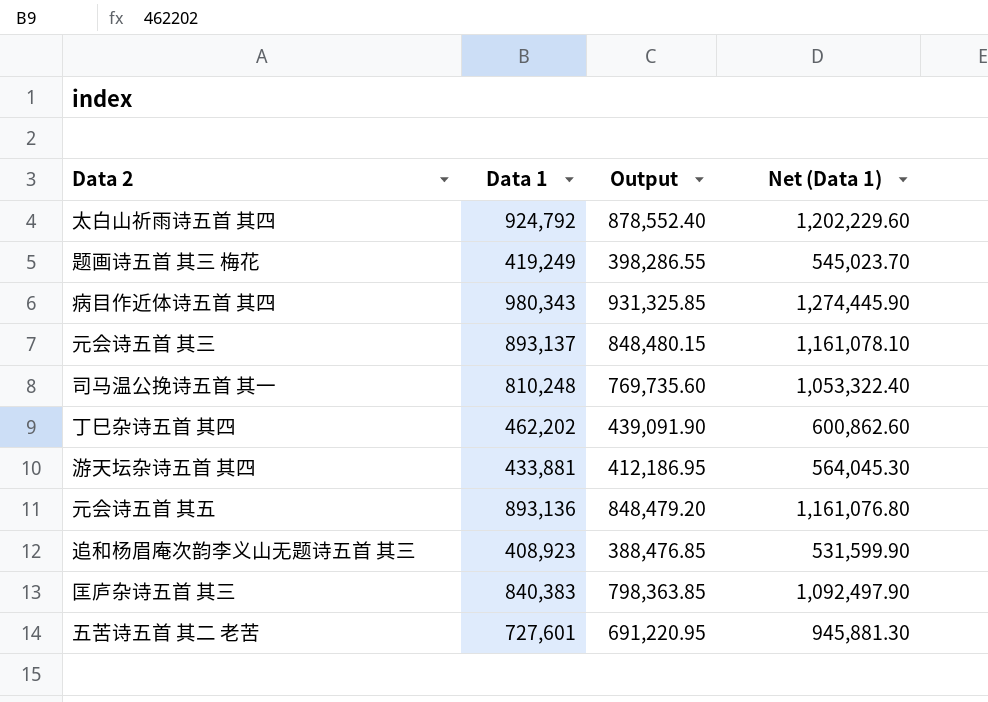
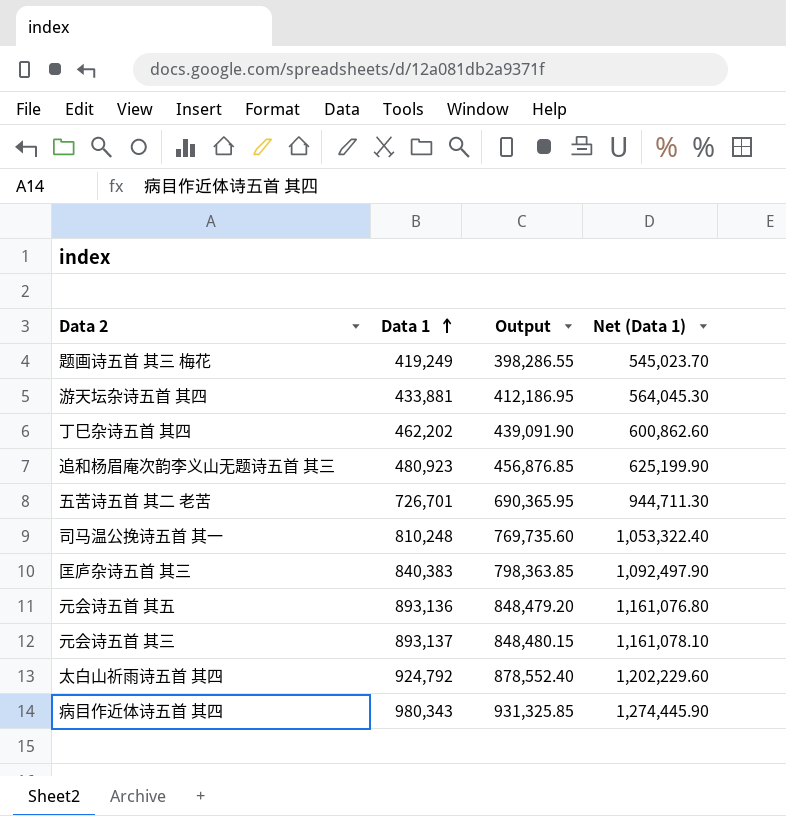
row order: none -> Data 1 ascending
追和杨眉庵次韵李义山无题诗五首 其三 | Data 1: 408,923 -> 480,923
追和杨眉庵次韵李义山无题诗五首 其三 | Output: 388,476.85 -> 456,876.85
追和杨眉庵次韵李义山无题诗五首 其三 | Net (Data 1): 531,599.90 -> 625,199.90
五苦诗五首 其二 老苦 | Data 1: 727,601 -> 726,701
五苦诗五首 其二 老苦 | Output: 691,220.95 -> 690,365.95
五苦诗五首 其二 老苦 | Net (Data 1): 945,881.30 -> 944,711.30

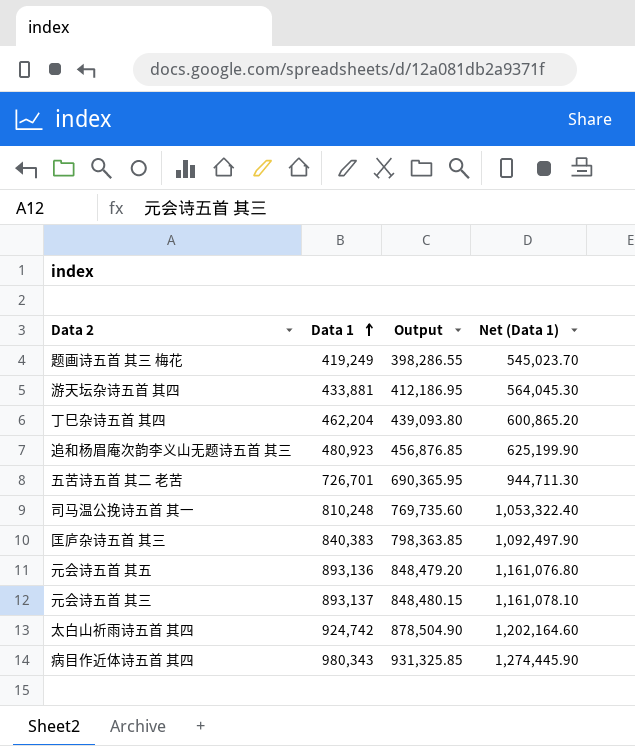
丁巳杂诗五首 其四 | Data 1: 462,202 -> 462,204
丁巳杂诗五首 其四 | Output: 439,091.90 -> 439,093.80
丁巳杂诗五首 其四 | Net (Data 1): 600,862.60 -> 600,865.20
太白山祈雨诗五首 其四 | Data 1: 924,792 -> 924,742
太白山祈雨诗五首 其四 | Output: 878,552.40 -> 878,504.90
太白山祈雨诗五首 其四 | Net (Data 1): 1,202,229.60 -> 1,202,164.60

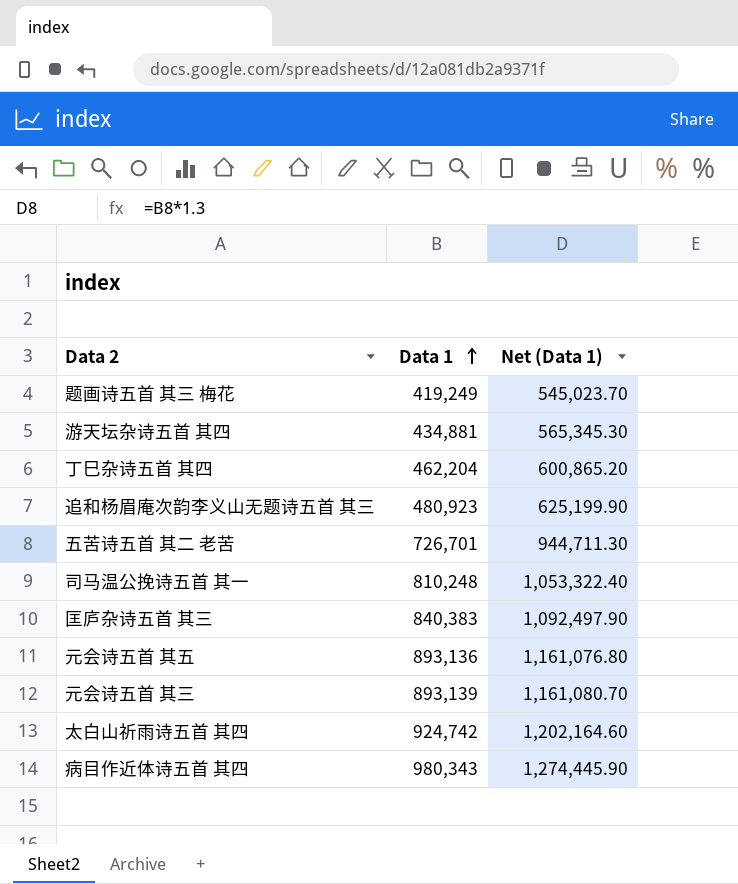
column Output | formula: [Data 1] * 0.95 -> none
游天坛杂诗五首 其四 | Data 1: 433,881 -> 434,881
游天坛杂诗五首 其四 | Net (Data 1): 564,045.30 -> 565,345.30
元会诗五首 其三 | Data 1: 893,137 -> 893,139
元会诗五首 其三 | Net (Data 1): 1,161,078.10 -> 1,161,080.70

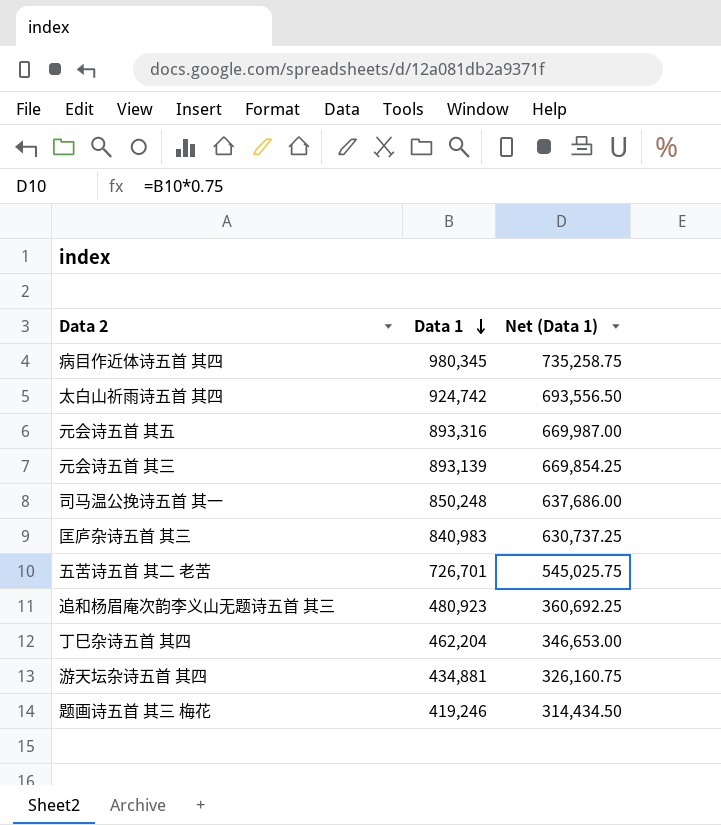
row order: Data 1 ascending -> Data 1 descending
column Net (Data 1) | formula: [Data 1] * 1.3 -> [Data 1] * 0.75
病目作近体诗五首 其四 | Data 1: 980,343 -> 980,345
元会诗五首 其五 | Data 1: 893,136 -> 893,316
司马温公挽诗五首 其一 | Data 1: 810,248 -> 850,248
匡庐杂诗五首 其三 | Data 1: 840,383 -> 840,983
题画诗五首 其三 梅花 | Data 1: 419,249 -> 419,246

